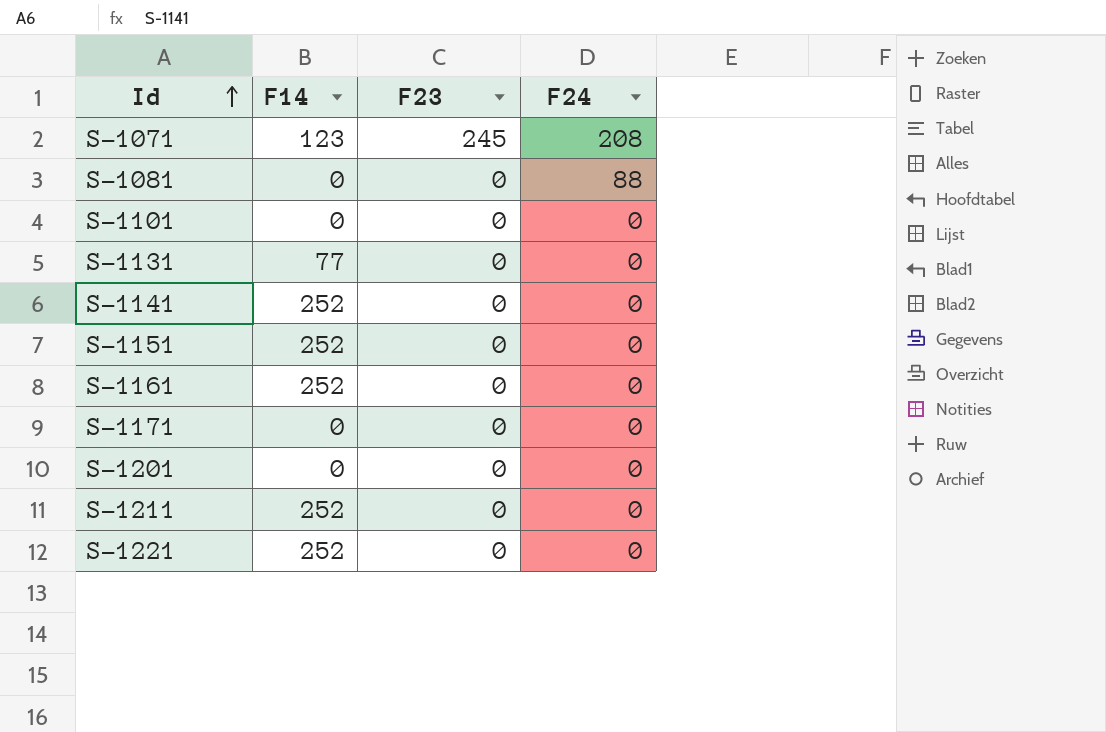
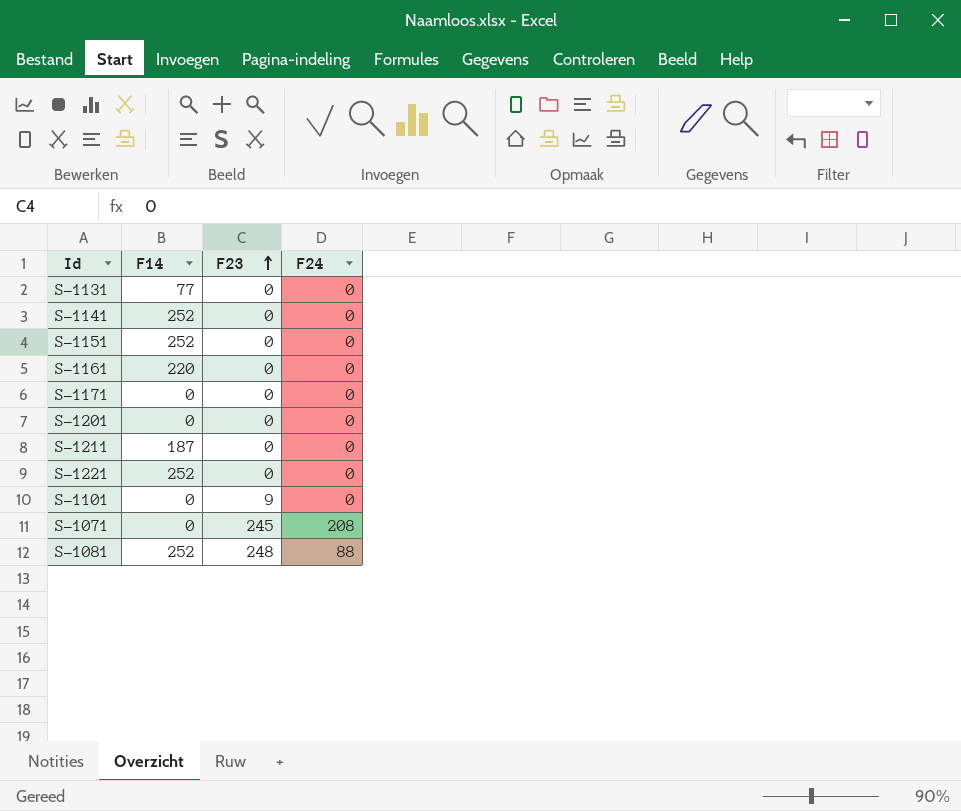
row order: Id ascending -> F23 ascending
S-1161 | F14: 252 -> 220
S-1211 | F14: 252 -> 187
S-1101 | F23: 0 -> 9
S-1071 | F14: 123 -> 0
S-1081 | F14: 0 -> 252
S-1081 | F23: 0 -> 248

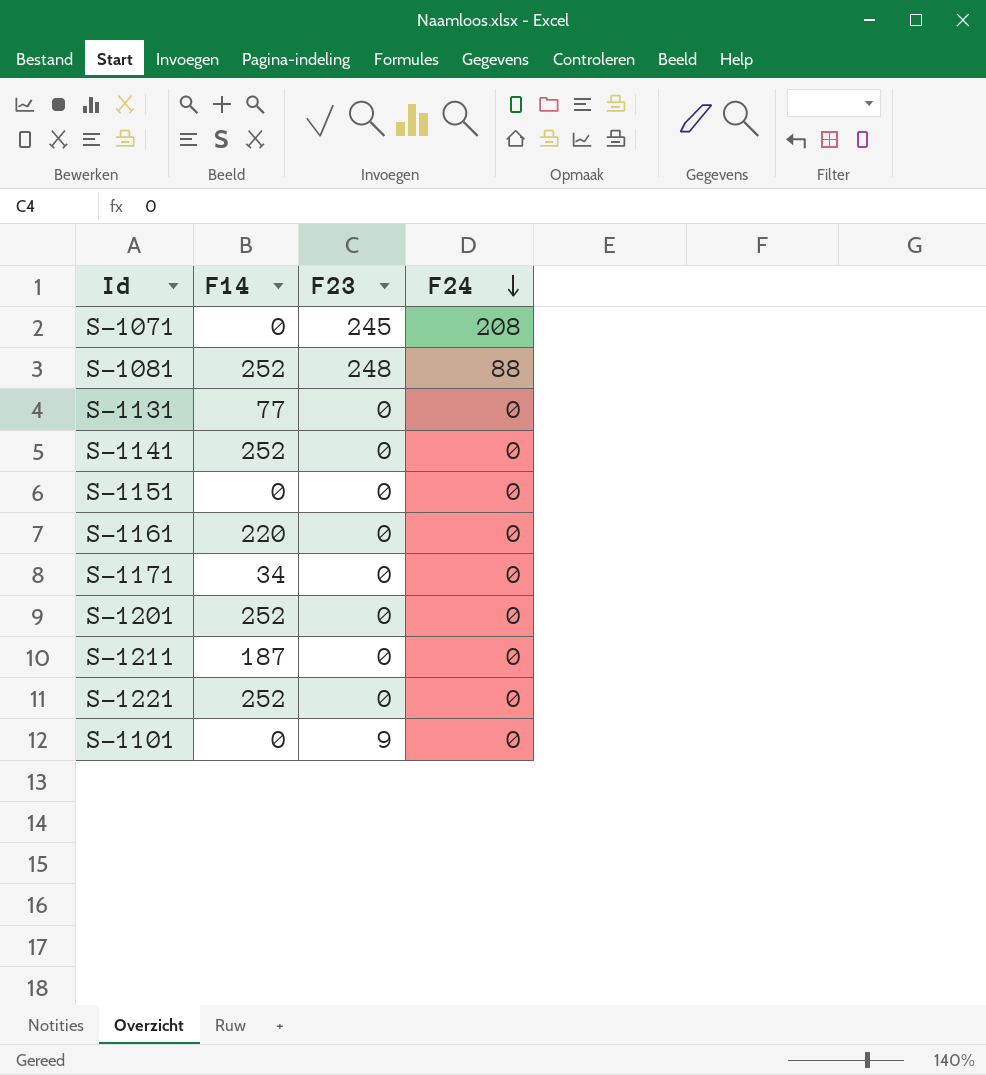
row order: F23 ascending -> F24 descending
S-1151 | F14: 252 -> 0
S-1171 | F14: 0 -> 34
S-1201 | F14: 0 -> 252

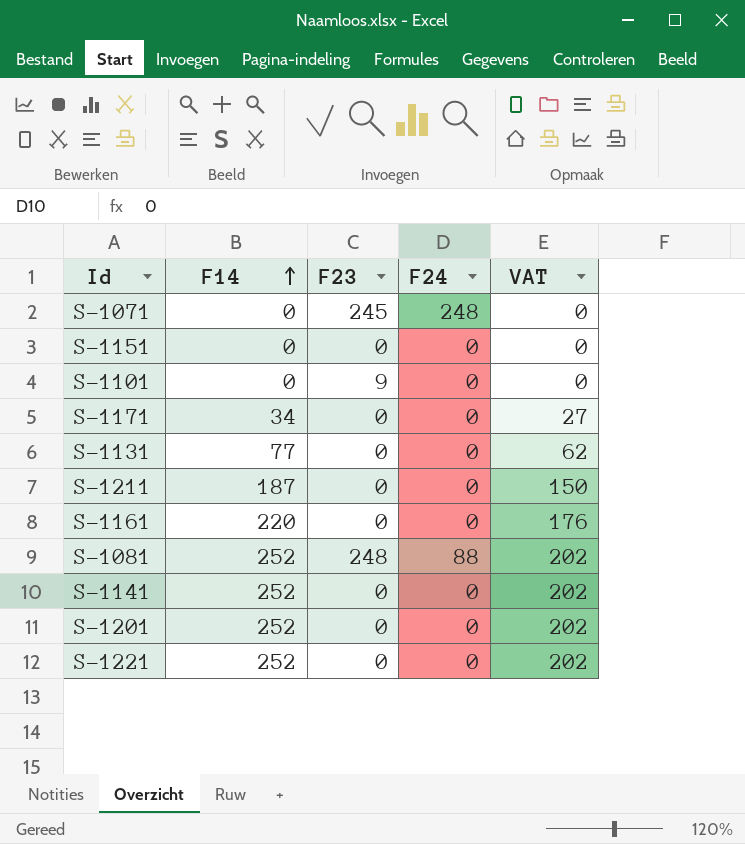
row order: F24 descending -> F14 ascending
column VAT | formula: none -> [F14] * 0.8
S-1071 | F24: 208 -> 248

